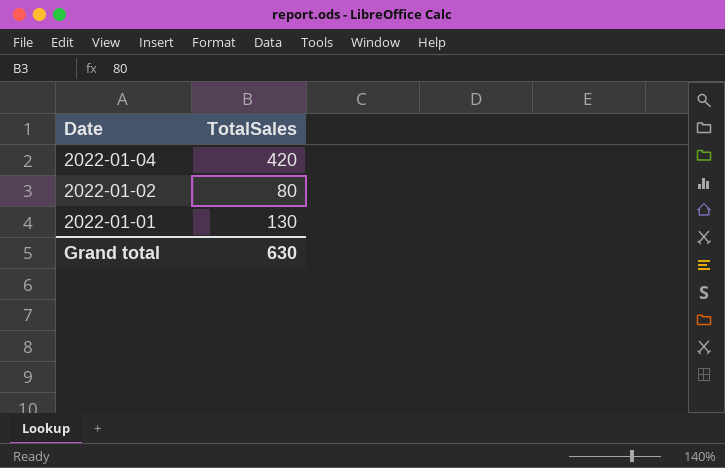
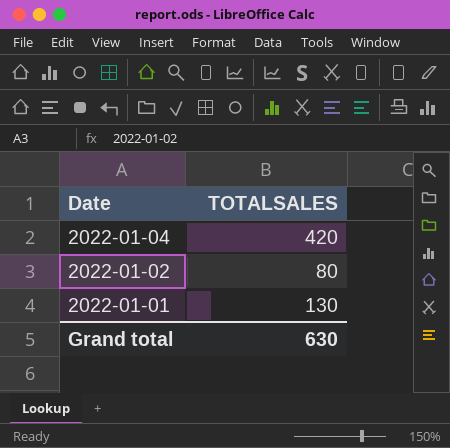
column name: TotalSales -> TOTALSALES

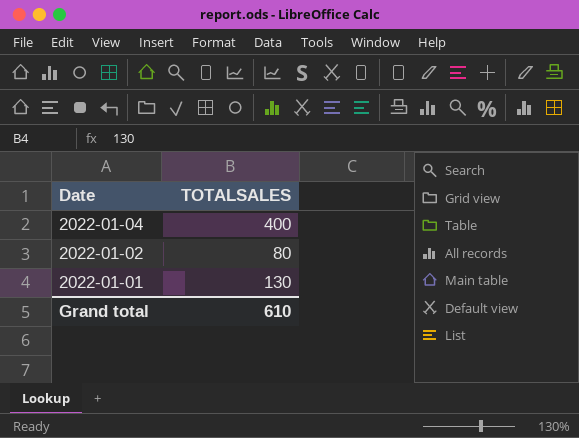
2022-01-04 | TOTALSALES: 420 -> 400
Grand total | TOTALSALES: 630 -> 610

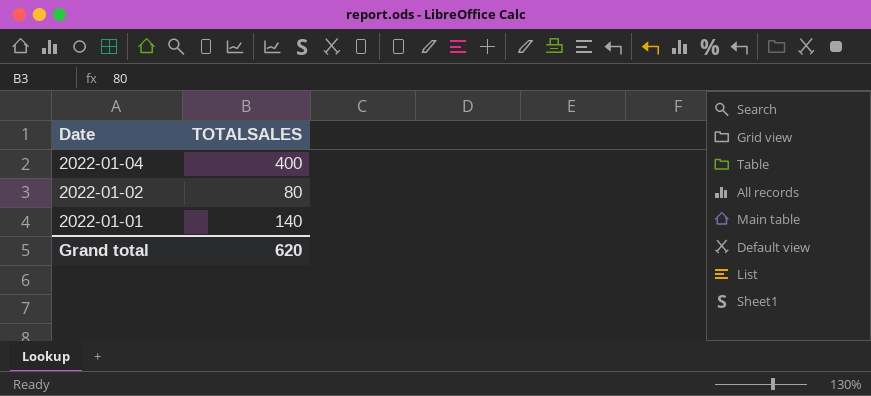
2022-01-01 | TOTALSALES: 130 -> 140
Grand total | TOTALSALES: 610 -> 620

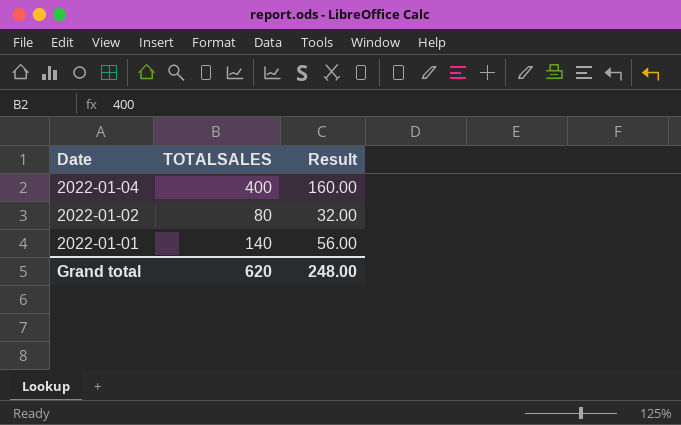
column Result | formula: none -> [TOTALSALES] * 0.4

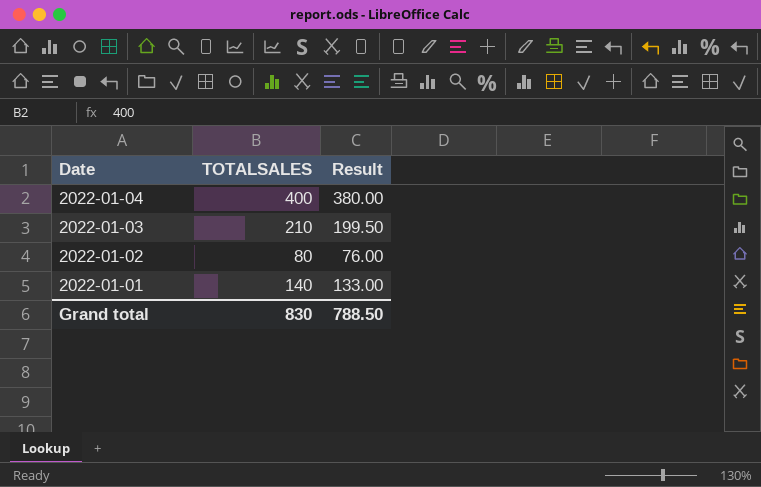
column Result | formula: [TOTALSALES] * 0.4 -> [TOTALSALES] * 0.95
row 2022-01-03: none -> 210 | 199.50
Grand total | TOTALSALES: 620 -> 830
Grand total | Result: 248.00 -> 788.50

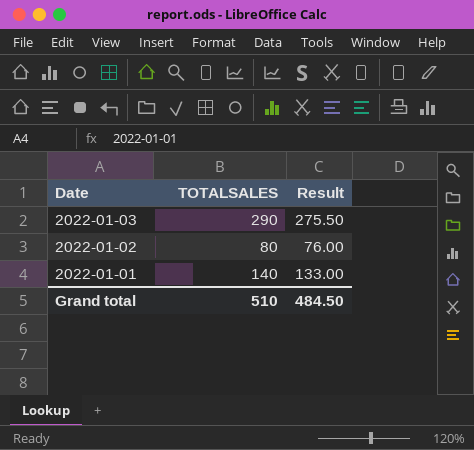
row 2022-01-04: 400 | 380.00 -> none
2022-01-03 | TOTALSALES: 210 -> 290
2022-01-03 | Result: 199.50 -> 275.50
Grand total | TOTALSALES: 830 -> 510
Grand total | Result: 788.50 -> 484.50

